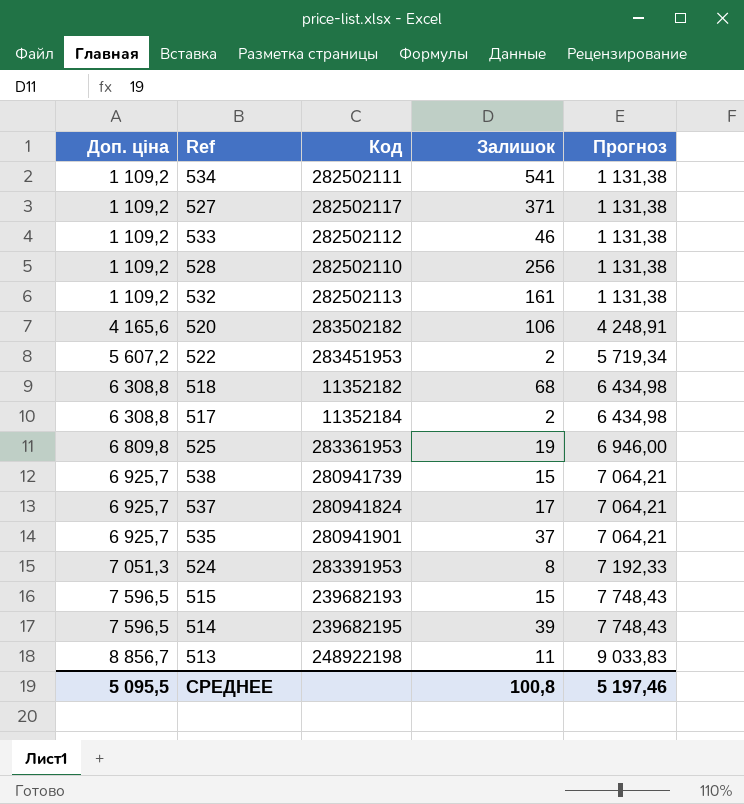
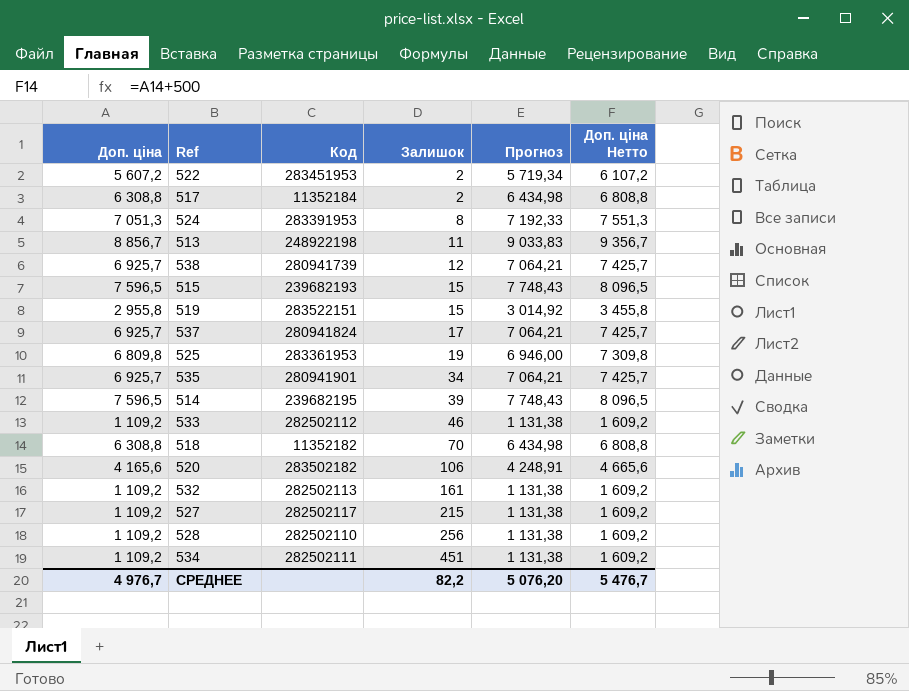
row order: Доп. ціна ascending -> Залишок ascending
column Доп. ціна Нетто | formula: none -> [Доп. ціна] + 500
538 | Залишок: 15 -> 12
row 519: none -> 2 955,8 | 283522151 | 15 | 3 014,92 | 3 455,8
535 | Залишок: 37 -> 34
518 | Залишок: 68 -> 70
527 | Залишок: 371 -> 215
534 | Залишок: 541 -> 451
СРЕДНЕЕ | Доп. ціна: 5 095,5 -> 4 976,7
СРЕДНЕЕ | Залишок: 100,8 -> 82,2
СРЕДНЕЕ | Прогноз: 5 197,46 -> 5 076,20

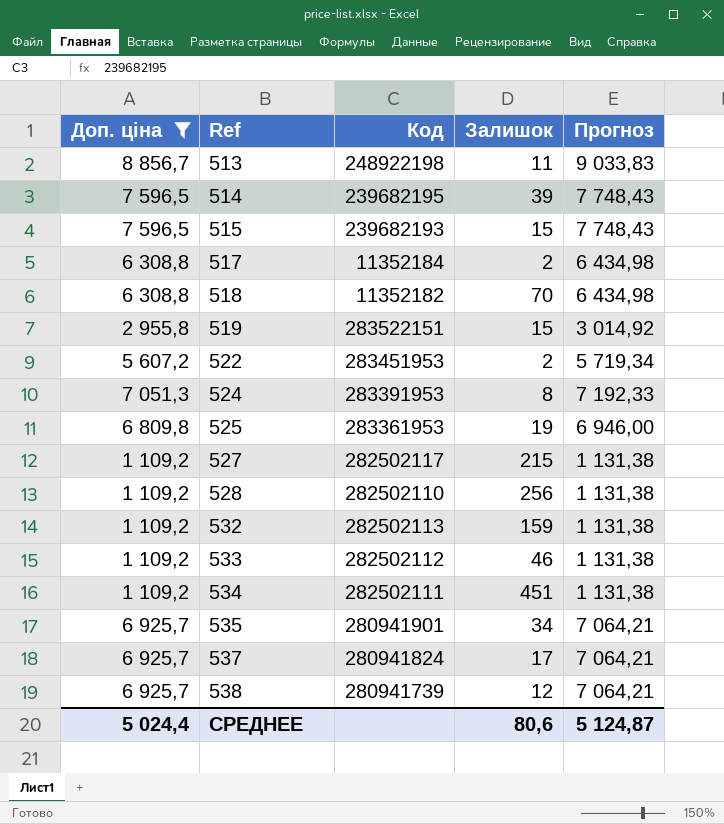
filter: none -> Доп. ціна != 4 165,6
row order: Залишок ascending -> Ref ascending
column Доп. ціна Нетто | formula: [Доп. ціна] + 500 -> none
532 | Залишок: 161 -> 159
СРЕДНЕЕ | Доп. ціна: 4 976,7 -> 5 024,4
СРЕДНЕЕ | Залишок: 82,2 -> 80,6
СРЕДНЕЕ | Прогноз: 5 076,20 -> 5 124,87

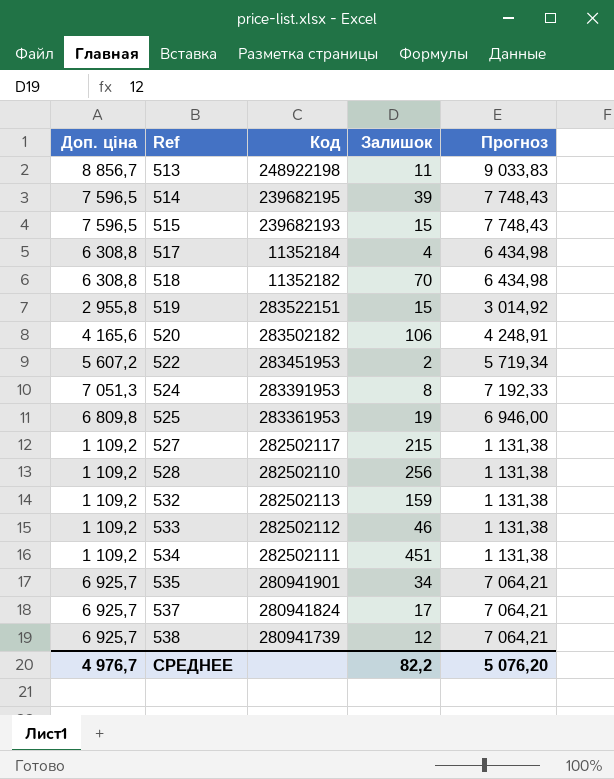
filter: Доп. ціна != 4 165,6 -> none
517 | Залишок: 2 -> 4
СРЕДНЕЕ | Доп. ціна: 5 024,4 -> 4 976,7
СРЕДНЕЕ | Залишок: 80,6 -> 82,2
СРЕДНЕЕ | Прогноз: 5 124,87 -> 5 076,20

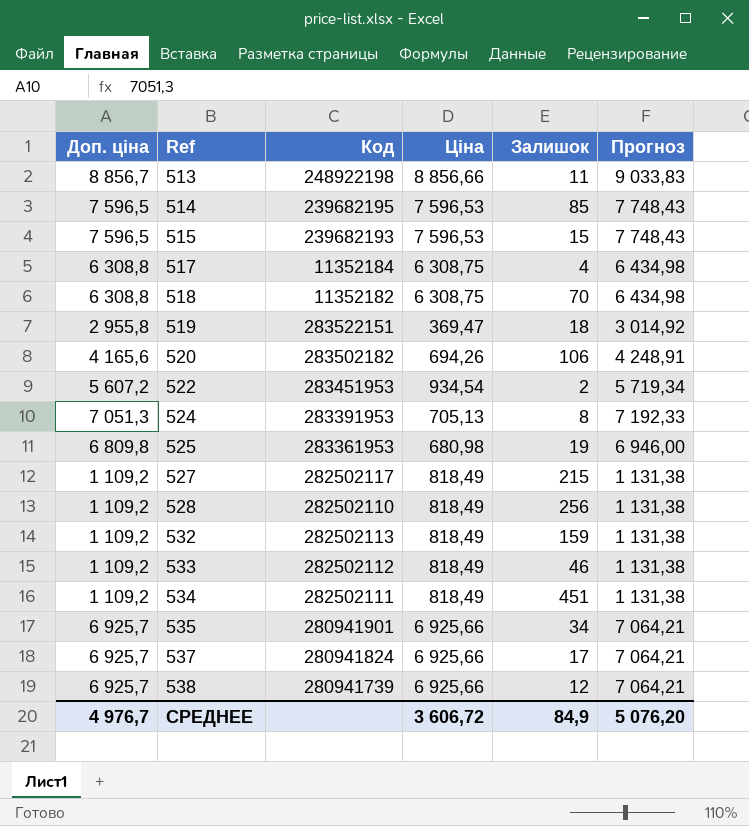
column Ціна | position: none -> 4
514 | Залишок: 39 -> 85
519 | Залишок: 15 -> 18
СРЕДНЕЕ | Залишок: 82,2 -> 84,9

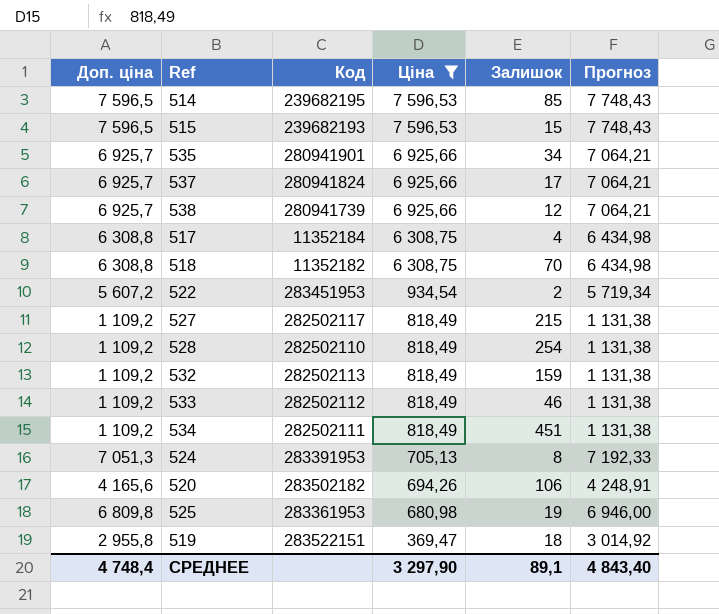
filter: none -> Ціна != 8 856,66
row order: Ref ascending -> Ціна descending
528 | Залишок: 256 -> 254
СРЕДНЕЕ | Доп. ціна: 4 976,7 -> 4 748,4
СРЕДНЕЕ | Ціна: 3 606,72 -> 3 297,90
СРЕДНЕЕ | Залишок: 84,9 -> 89,1
СРЕДНЕЕ | Прогноз: 5 076,20 -> 4 843,40

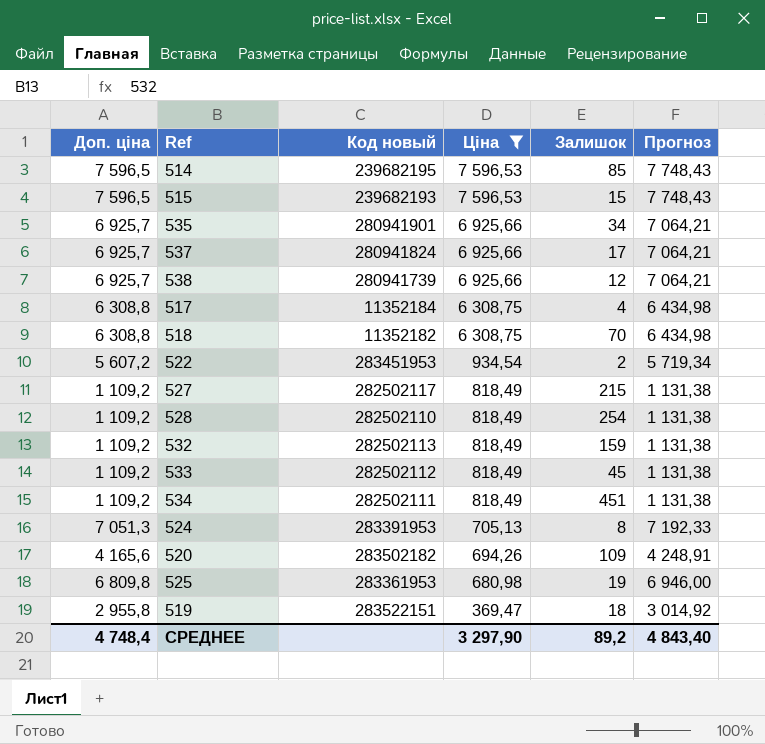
column name: Код -> Код новый
533 | Залишок: 46 -> 45
520 | Залишок: 106 -> 109
СРЕДНЕЕ | Залишок: 89,1 -> 89,2

